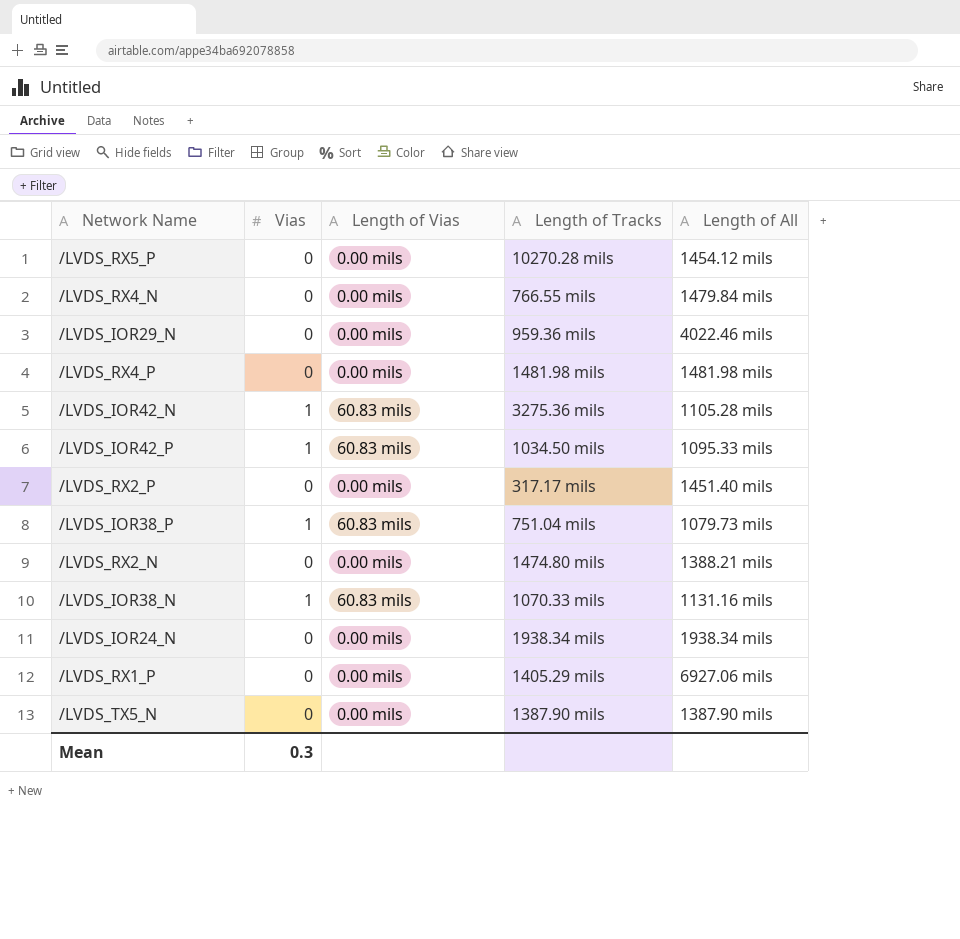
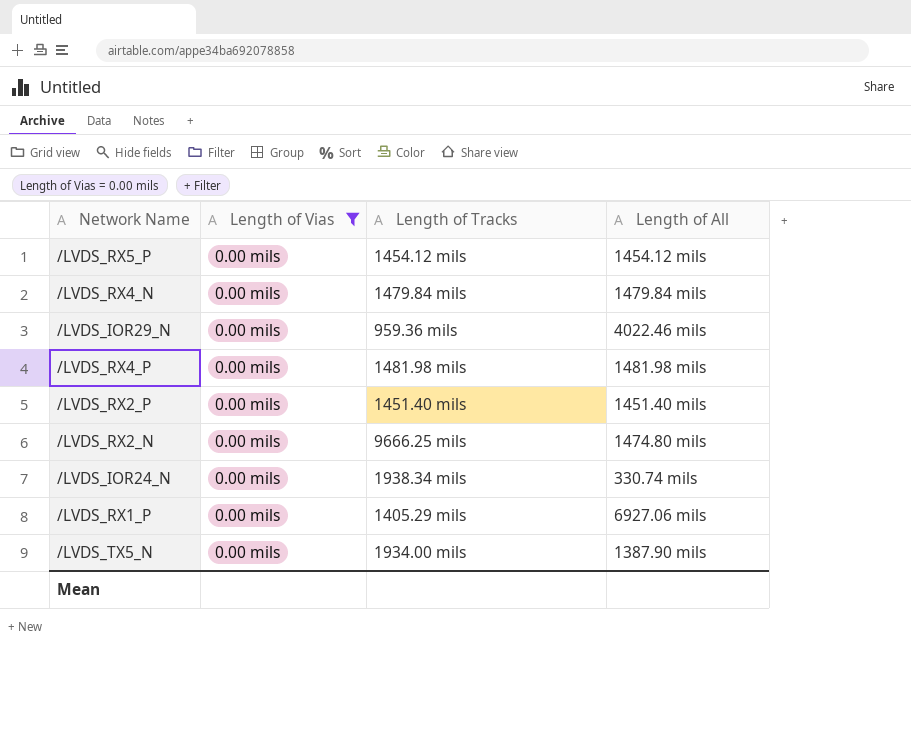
filter: none -> Length of Vias = 0.00 mils
column Vias | position: 2 -> none
/LVDS_RX5_P | Length of Tracks: 10270.28 mils -> 1454.12 mils
/LVDS_RX4_N | Length of Tracks: 766.55 mils -> 1479.84 mils
/LVDS_RX2_P | Length of Tracks: 317.17 mils -> 1451.40 mils
/LVDS_RX2_N | Length of Tracks: 1474.80 mils -> 9666.25 mils
/LVDS_RX2_N | Length of All: 1388.21 mils -> 1474.80 mils
/LVDS_IOR24_N | Length of All: 1938.34 mils -> 330.74 mils
/LVDS_TX5_N | Length of Tracks: 1387.90 mils -> 1934.00 mils

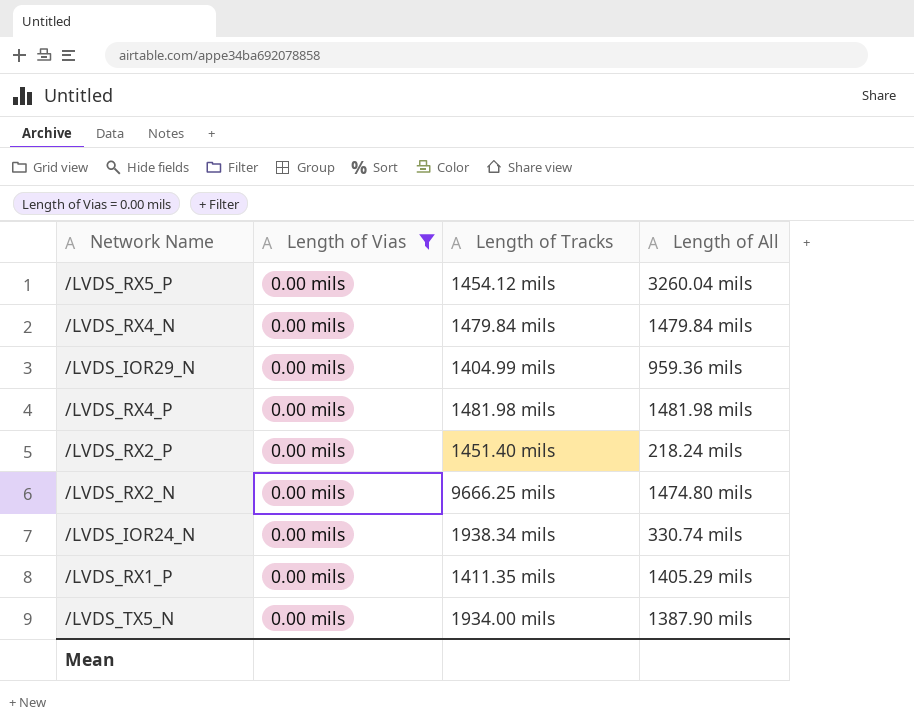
/LVDS_RX5_P | Length of All: 1454.12 mils -> 3260.04 mils
/LVDS_IOR29_N | Length of Tracks: 959.36 mils -> 1404.99 mils
/LVDS_IOR29_N | Length of All: 4022.46 mils -> 959.36 mils
/LVDS_RX2_P | Length of All: 1451.40 mils -> 218.24 mils
/LVDS_RX1_P | Length of Tracks: 1405.29 mils -> 1411.35 mils
/LVDS_RX1_P | Length of All: 6927.06 mils -> 1405.29 mils

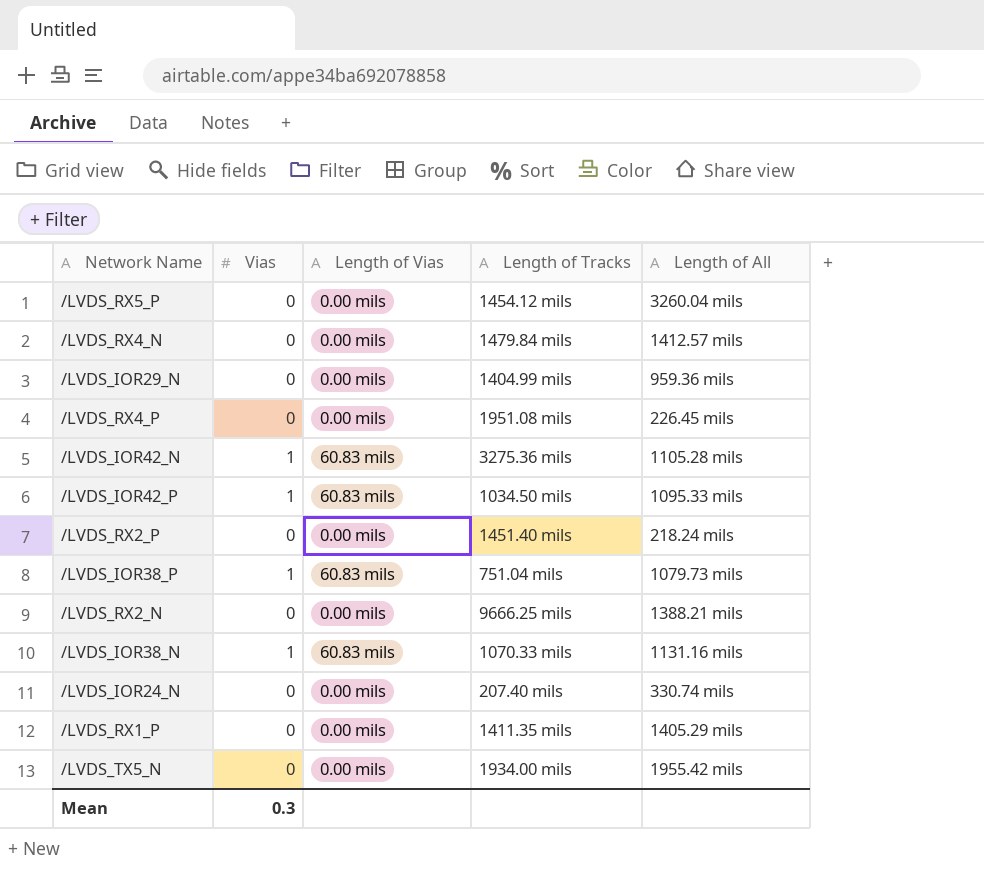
filter: Length of Vias = 0.00 mils -> none
column Vias | position: none -> 2
/LVDS_RX4_N | Length of All: 1479.84 mils -> 1412.57 mils
/LVDS_RX4_P | Length of Tracks: 1481.98 mils -> 1951.08 mils
/LVDS_RX4_P | Length of All: 1481.98 mils -> 226.45 mils
/LVDS_RX2_N | Length of All: 1474.80 mils -> 1388.21 mils
/LVDS_IOR24_N | Length of Tracks: 1938.34 mils -> 207.40 mils
/LVDS_TX5_N | Length of All: 1387.90 mils -> 1955.42 mils

